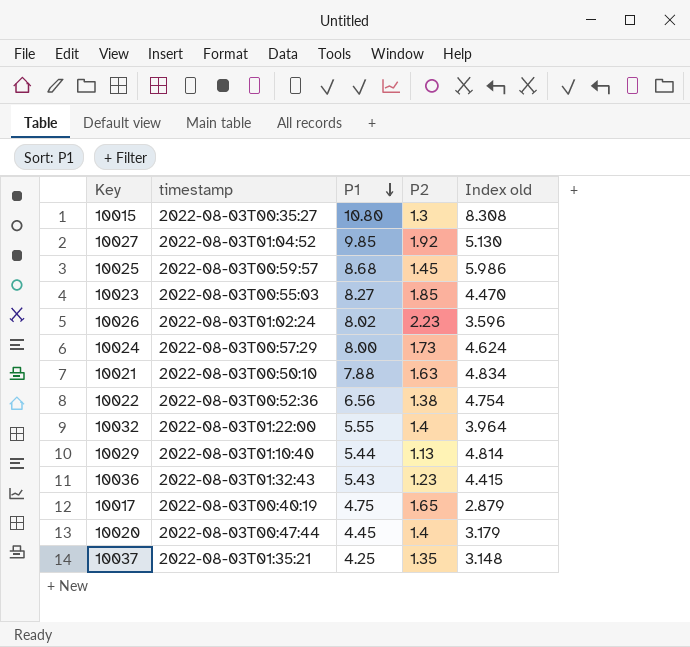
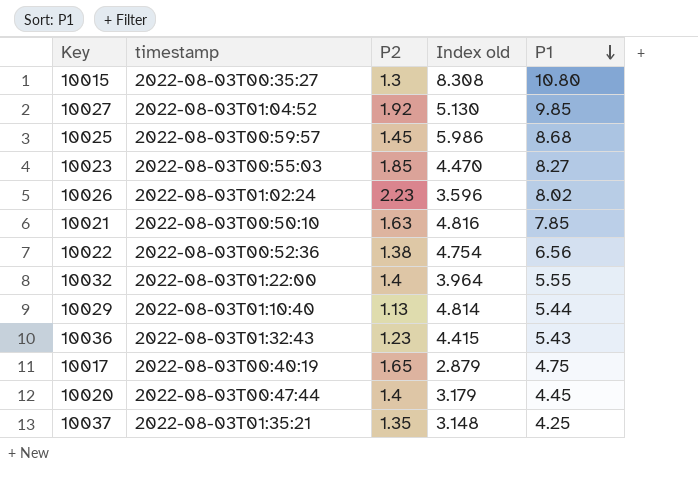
column P1 | position: 3 -> 5
row 10024: 2022-08-03T00:57:29 | 8.00 | 1.73 | 4.624 -> none
10021 | Index old: 4.834 -> 4.816
10021 | P1: 7.88 -> 7.85

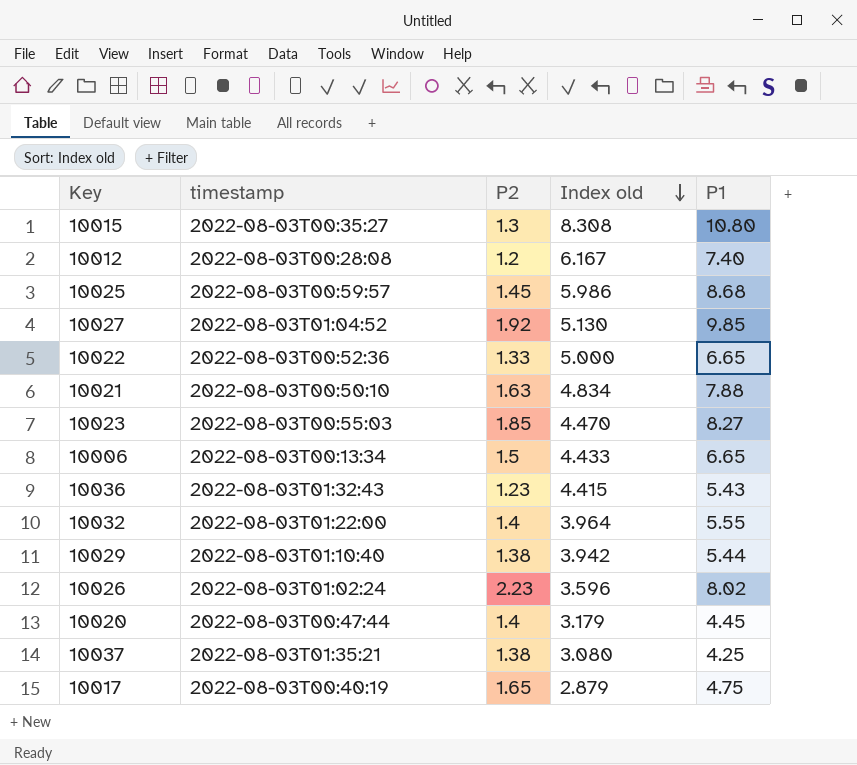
row order: P1 descending -> Index old descending
row 10012: none -> 2022-08-03T00:28:08 | 1.2 | 6.167 | 7.40
10022 | P2: 1.38 -> 1.33
10022 | Index old: 4.754 -> 5.000
10022 | P1: 6.56 -> 6.65
10021 | Index old: 4.816 -> 4.834
10021 | P1: 7.85 -> 7.88
row 10006: none -> 2022-08-03T00:13:34 | 1.5 | 4.433 | 6.65
10029 | P2: 1.13 -> 1.38
10029 | Index old: 4.814 -> 3.942
10037 | P2: 1.35 -> 1.38
10037 | Index old: 3.148 -> 3.080

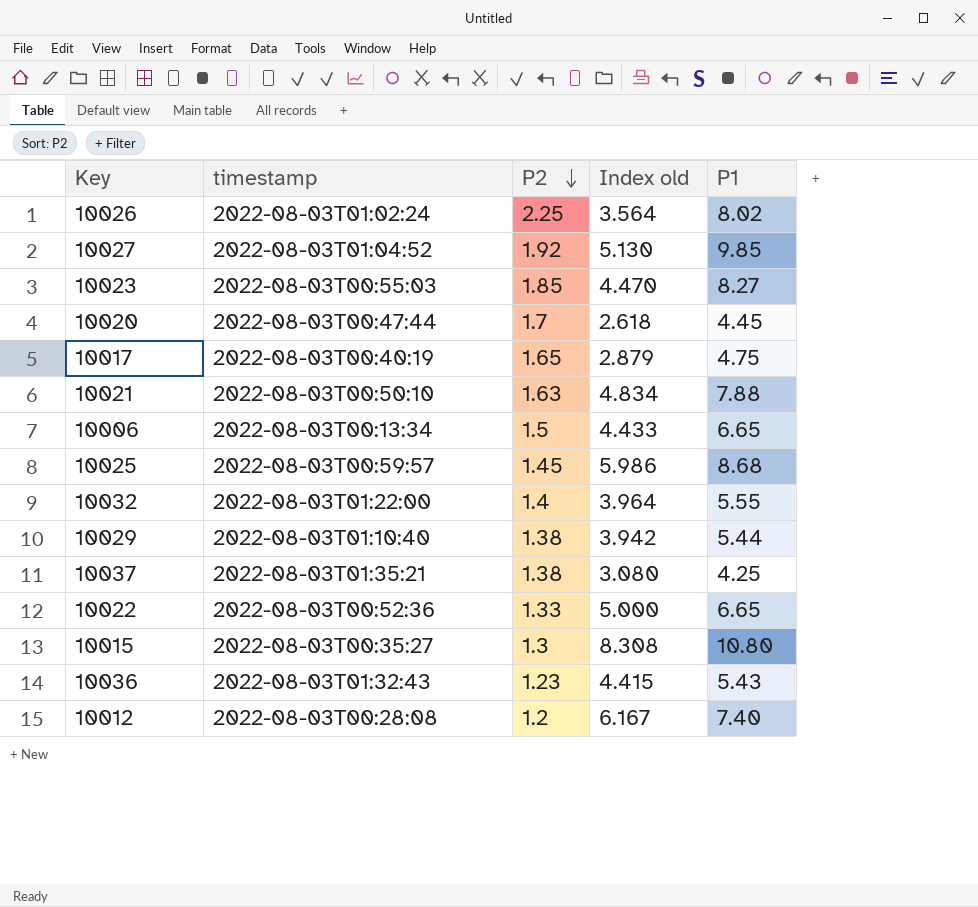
row order: Index old descending -> P2 descending
10026 | P2: 2.23 -> 2.25
10026 | Index old: 3.596 -> 3.564
10020 | P2: 1.4 -> 1.7
10020 | Index old: 3.179 -> 2.618

